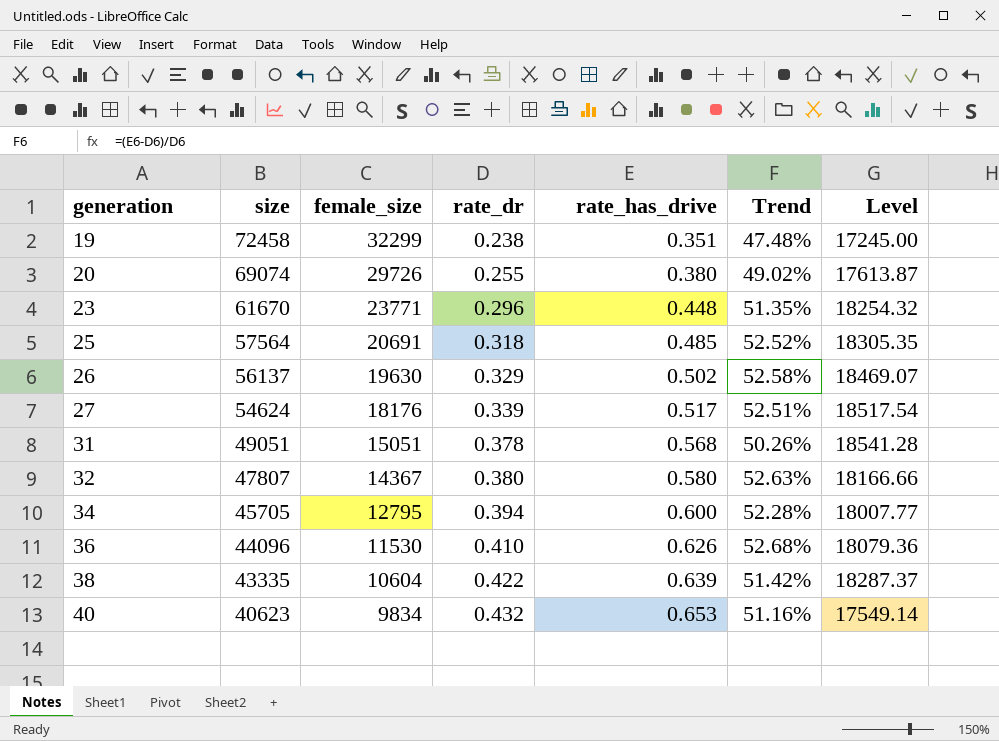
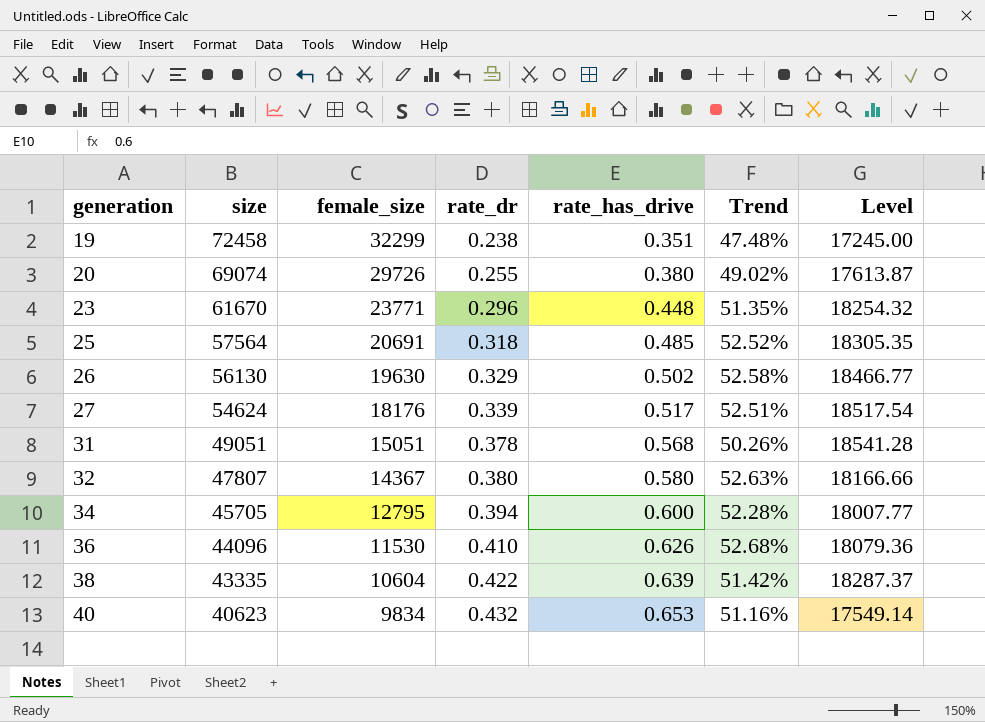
26 | size: 56137 -> 56130
26 | Level: 18469.07 -> 18466.77

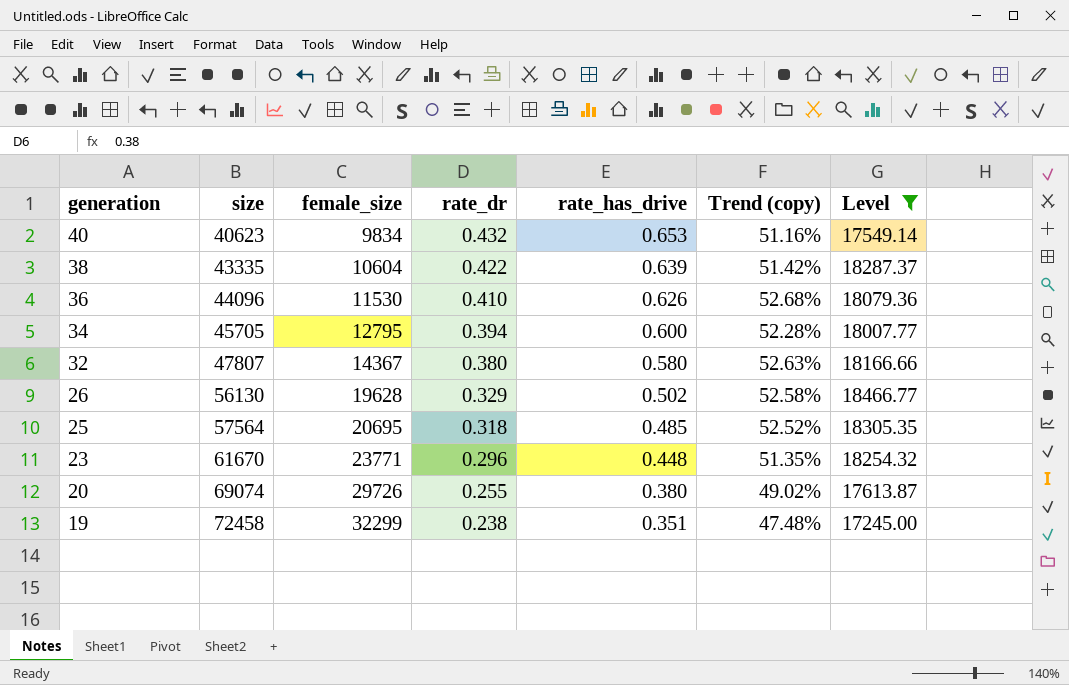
filter: none -> Level <= 18466.77
row order: generation ascending -> generation descending
column name: Trend -> Trend (copy)
26 | female_size: 19630 -> 19628
25 | female_size: 20691 -> 20695

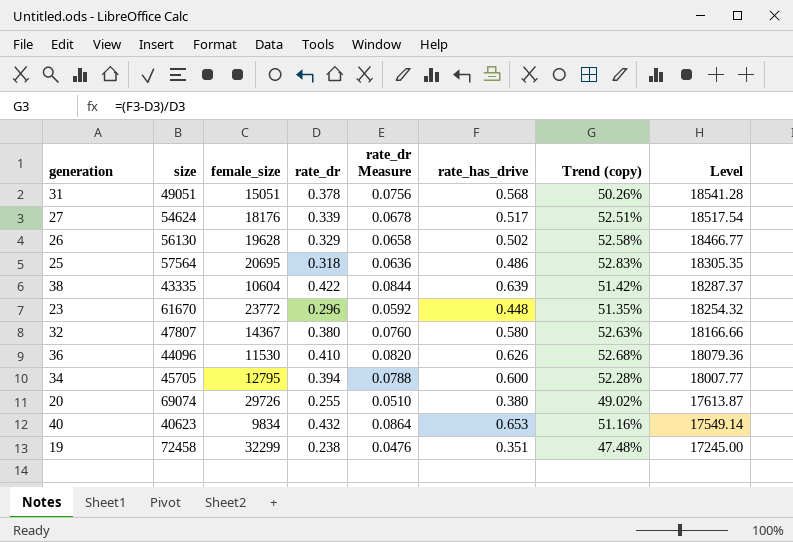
filter: Level <= 18466.77 -> none
row order: generation descending -> Level descending
column rate_dr Measure | formula: none -> [rate_dr] * 0.2
25 | rate_has_drive: 0.485 -> 0.486
25 | Trend (copy): 52.52% -> 52.83%
23 | female_size: 23771 -> 23772

